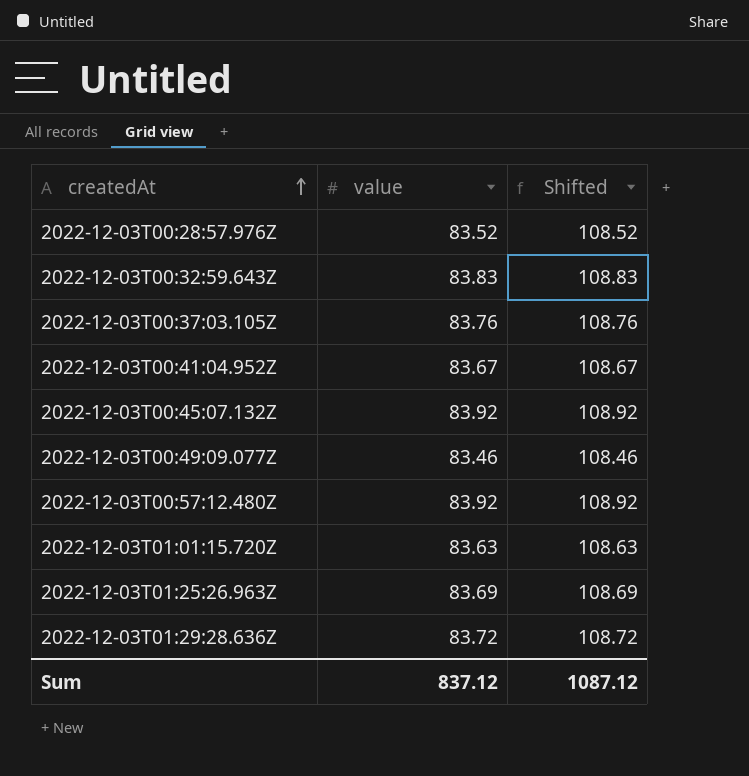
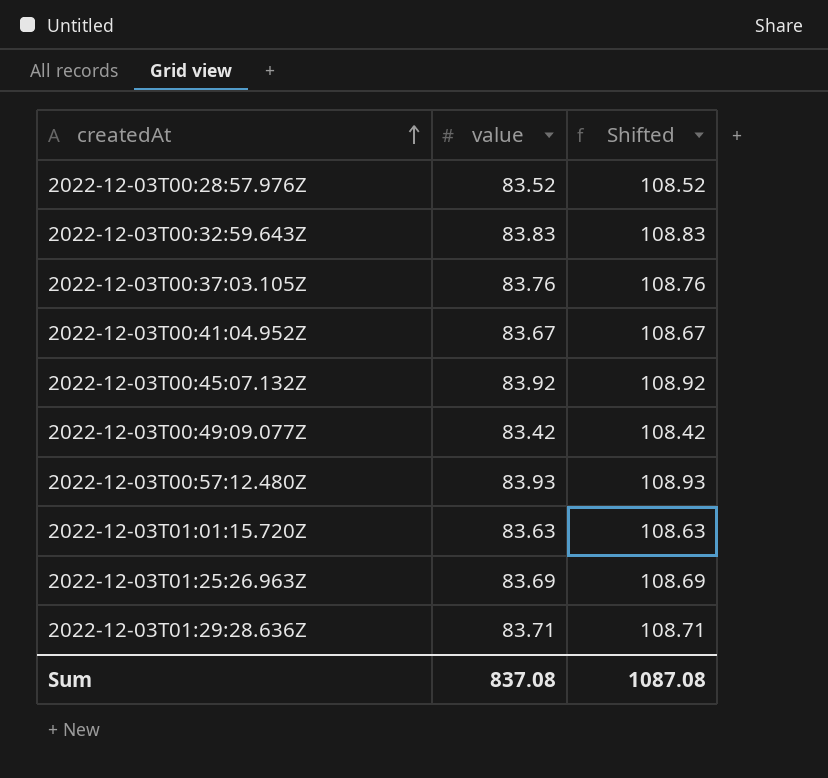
2022-12-03T00:49:09.077Z | value: 83.46 -> 83.42
2022-12-03T00:49:09.077Z | Shifted: 108.46 -> 108.42
2022-12-03T00:57:12.480Z | value: 83.92 -> 83.93
2022-12-03T00:57:12.480Z | Shifted: 108.92 -> 108.93
2022-12-03T01:29:28.636Z | value: 83.72 -> 83.71
2022-12-03T01:29:28.636Z | Shifted: 108.72 -> 108.71
Sum | value: 837.12 -> 837.08
Sum | Shifted: 1087.12 -> 1087.08

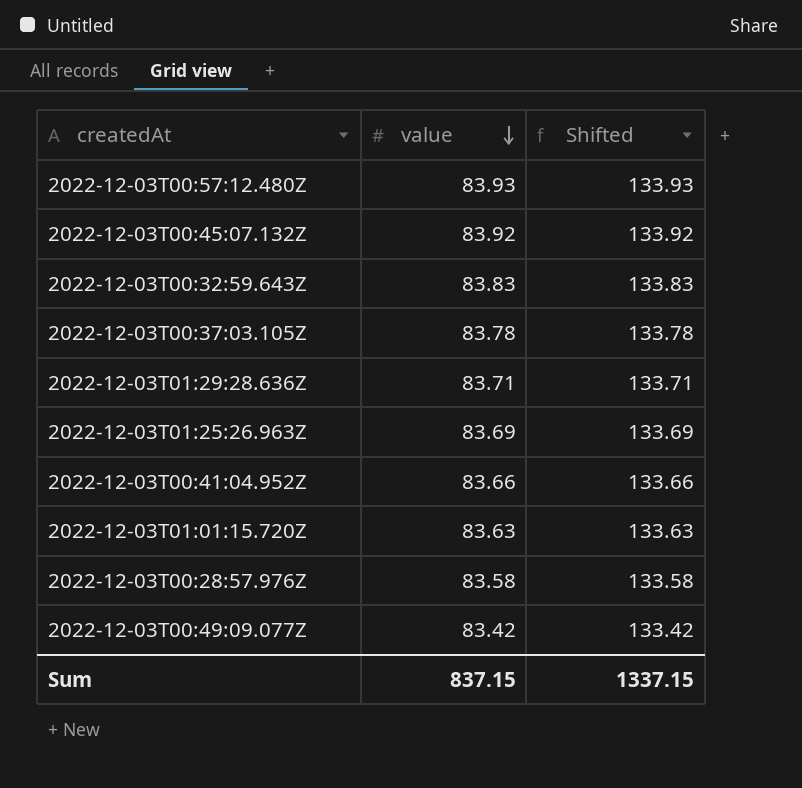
row order: createdAt ascending -> value descending
column Shifted | formula: [value] + 25 -> [value] + 50
2022-12-03T00:37:03.105Z | value: 83.76 -> 83.78
2022-12-03T00:41:04.952Z | value: 83.67 -> 83.66
2022-12-03T00:28:57.976Z | value: 83.52 -> 83.58
Sum | value: 837.08 -> 837.15
Sum | Shifted: 1087.08 -> 1337.15

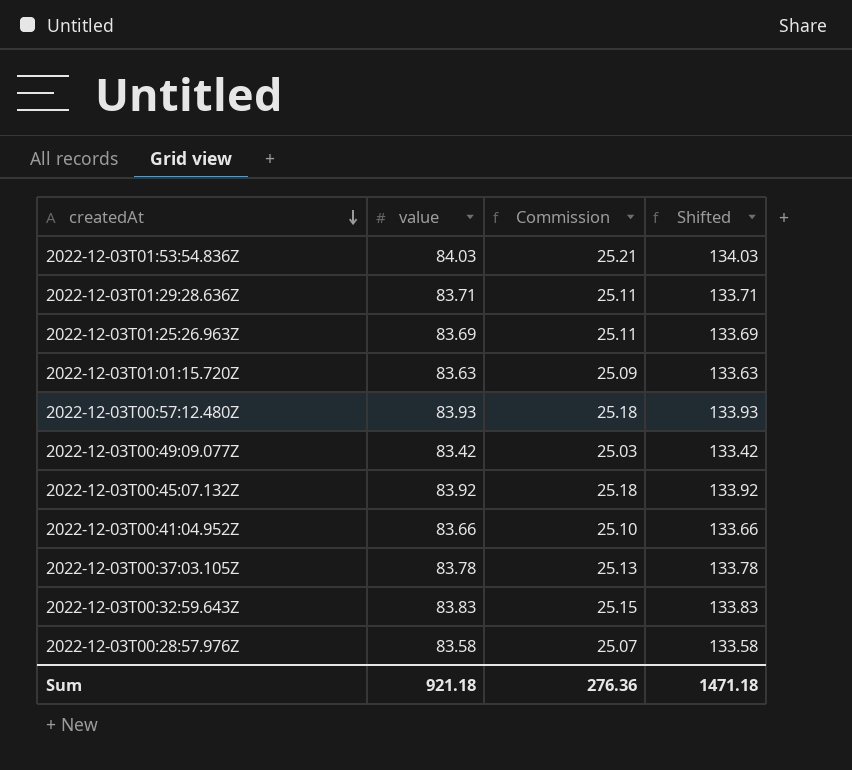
row order: value descending -> createdAt descending
column Commission | formula: none -> [value] * 0.3
row 2022-12-03T01:53:54.836Z: none -> 84.03 | 25.21 | 134.03
Sum | value: 837.15 -> 921.18
Sum | Shifted: 1337.15 -> 1471.18

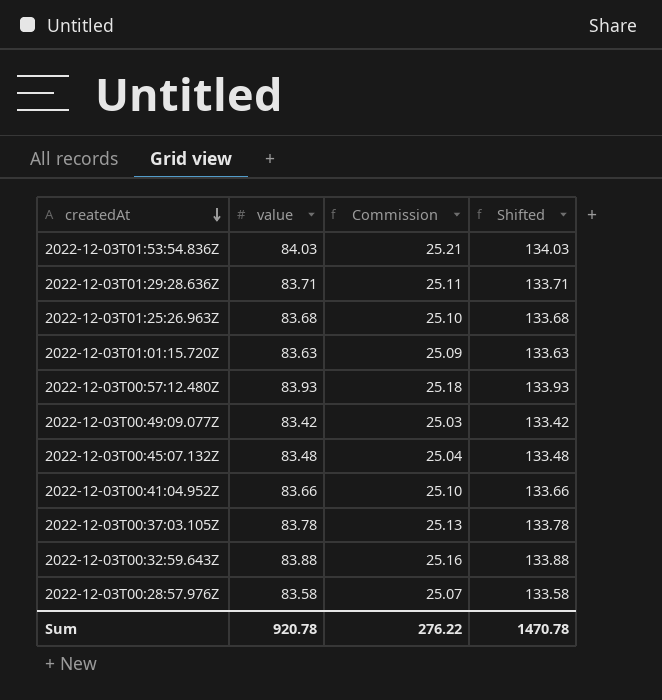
2022-12-03T01:25:26.963Z | value: 83.69 -> 83.68
2022-12-03T01:25:26.963Z | Commission: 25.11 -> 25.10
2022-12-03T01:25:26.963Z | Shifted: 133.69 -> 133.68
2022-12-03T00:45:07.132Z | value: 83.92 -> 83.48
2022-12-03T00:45:07.132Z | Commission: 25.18 -> 25.04
2022-12-03T00:45:07.132Z | Shifted: 133.92 -> 133.48
2022-12-03T00:32:59.643Z | value: 83.83 -> 83.88
2022-12-03T00:32:59.643Z | Commission: 25.15 -> 25.16
2022-12-03T00:32:59.643Z | Shifted: 133.83 -> 133.88
Sum | value: 921.18 -> 920.78
Sum | Commission: 276.36 -> 276.22
Sum | Shifted: 1471.18 -> 1470.78

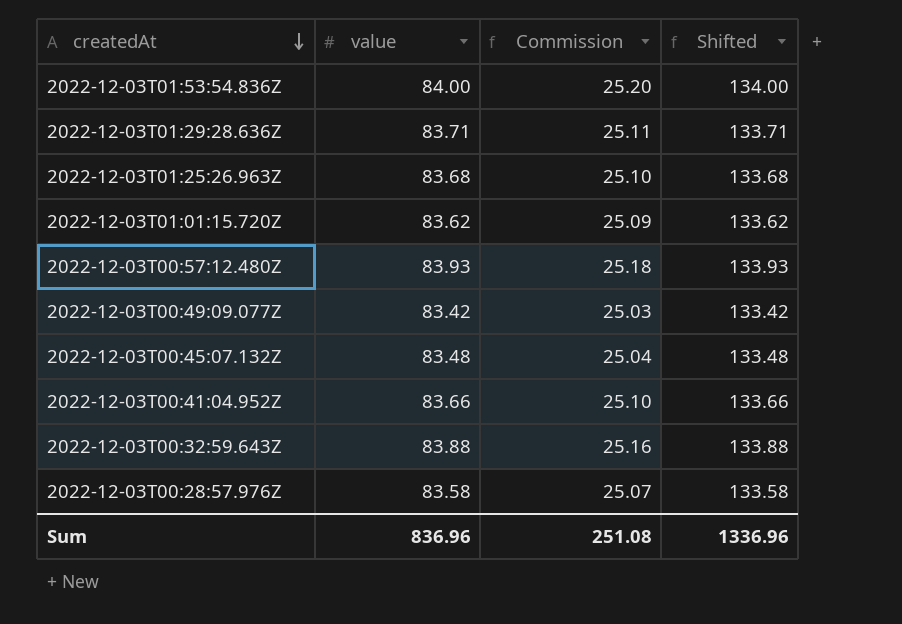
row 2022-12-03T00:37:03.105Z: 83.78 | 25.13 | 133.78 -> none
2022-12-03T01:53:54.836Z | value: 84.03 -> 84.00
2022-12-03T01:53:54.836Z | Commission: 25.21 -> 25.20
2022-12-03T01:53:54.836Z | Shifted: 134.03 -> 134.00
2022-12-03T01:01:15.720Z | value: 83.63 -> 83.62
2022-12-03T01:01:15.720Z | Shifted: 133.63 -> 133.62
Sum | value: 920.78 -> 836.96
Sum | Commission: 276.22 -> 251.08
Sum | Shifted: 1470.78 -> 1336.96

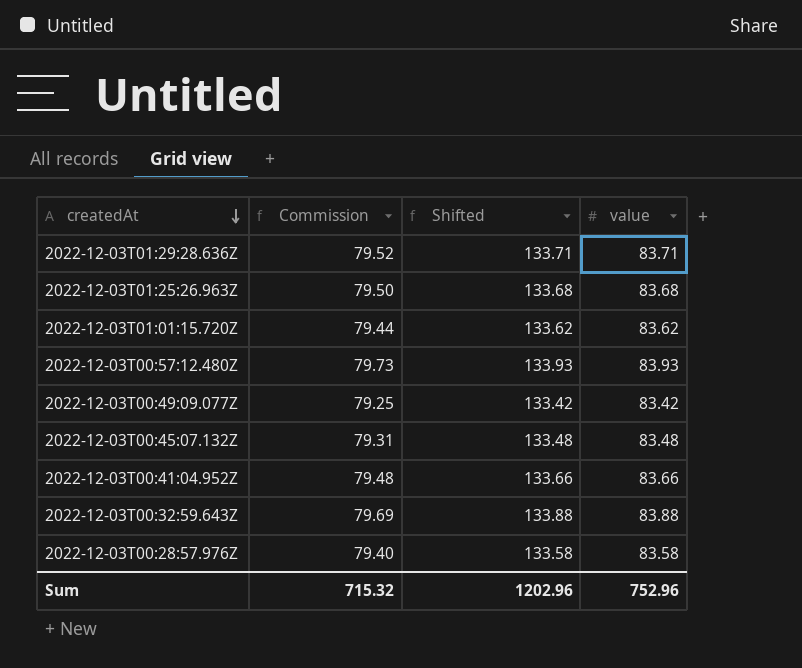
column Commission | formula: [value] * 0.3 -> [value] * 0.95
column value | position: 2 -> 4
row 2022-12-03T01:53:54.836Z: 84.00 | 25.20 | 134.00 -> none
Sum | Commission: 251.08 -> 715.32
Sum | Shifted: 1336.96 -> 1202.96
Sum | value: 836.96 -> 752.96

